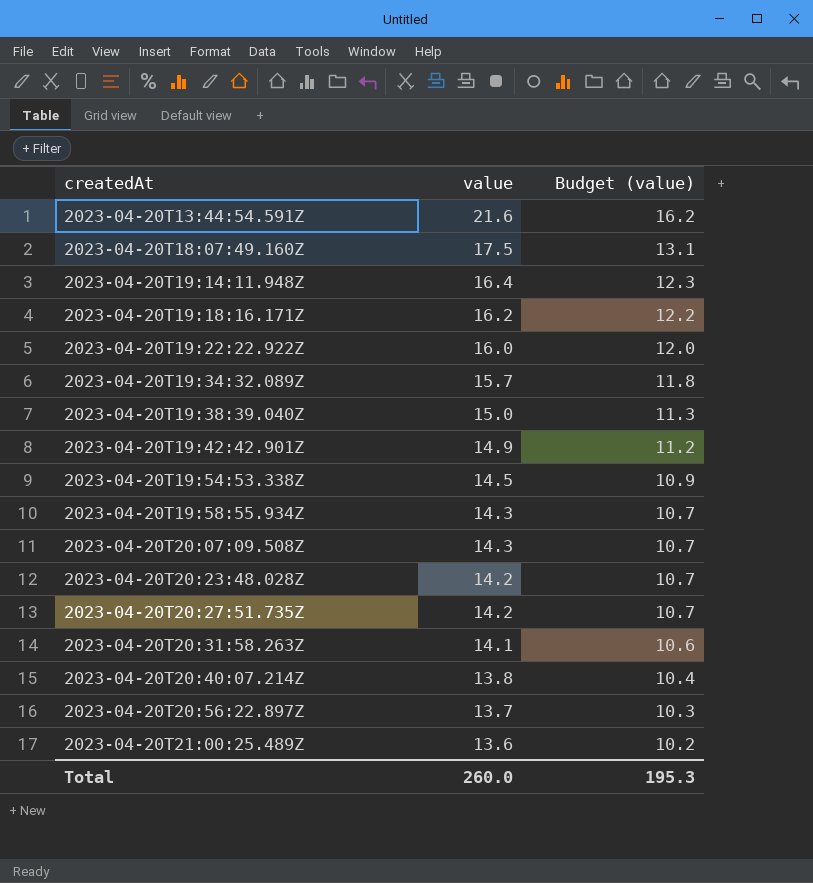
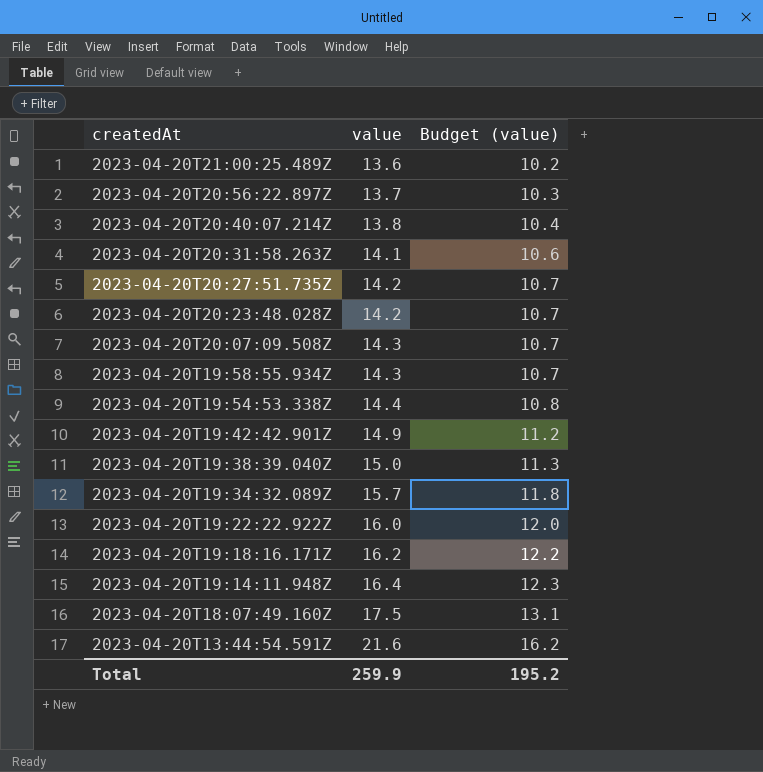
row order: createdAt ascending -> createdAt descending
2023-04-20T19:54:53.338Z | value: 14.5 -> 14.4
2023-04-20T19:54:53.338Z | Budget (value): 10.9 -> 10.8
Total | value: 260.0 -> 259.9
Total | Budget (value): 195.3 -> 195.2

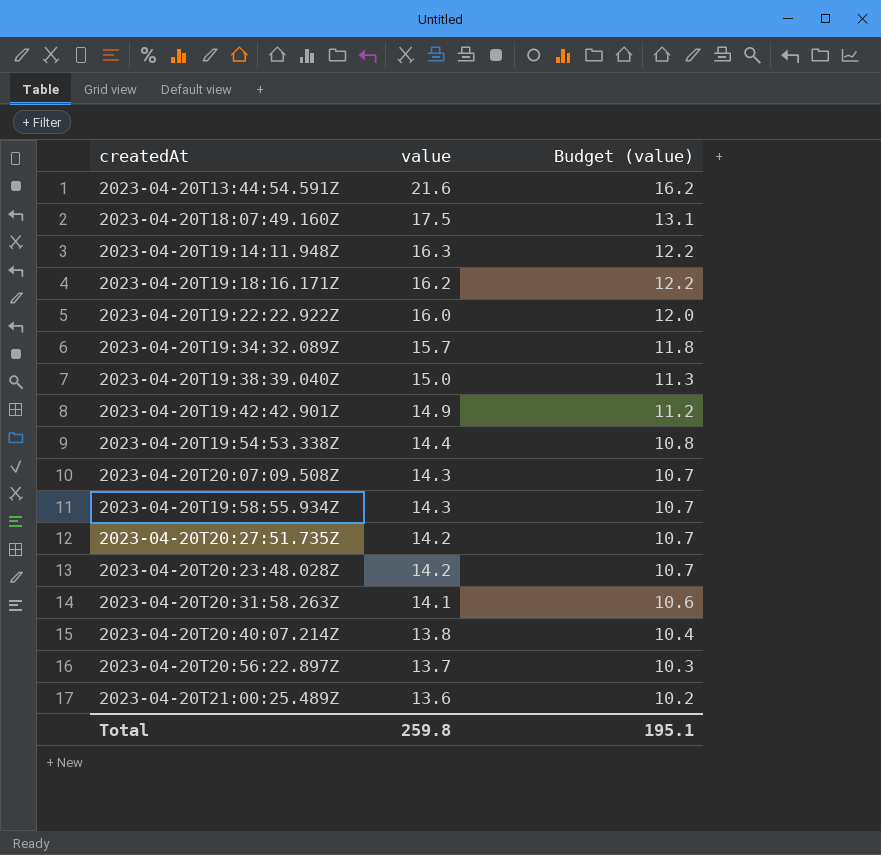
row order: createdAt descending -> value descending
2023-04-20T19:14:11.948Z | value: 16.4 -> 16.3
2023-04-20T19:14:11.948Z | Budget (value): 12.3 -> 12.2
Total | value: 259.9 -> 259.8
Total | Budget (value): 195.2 -> 195.1

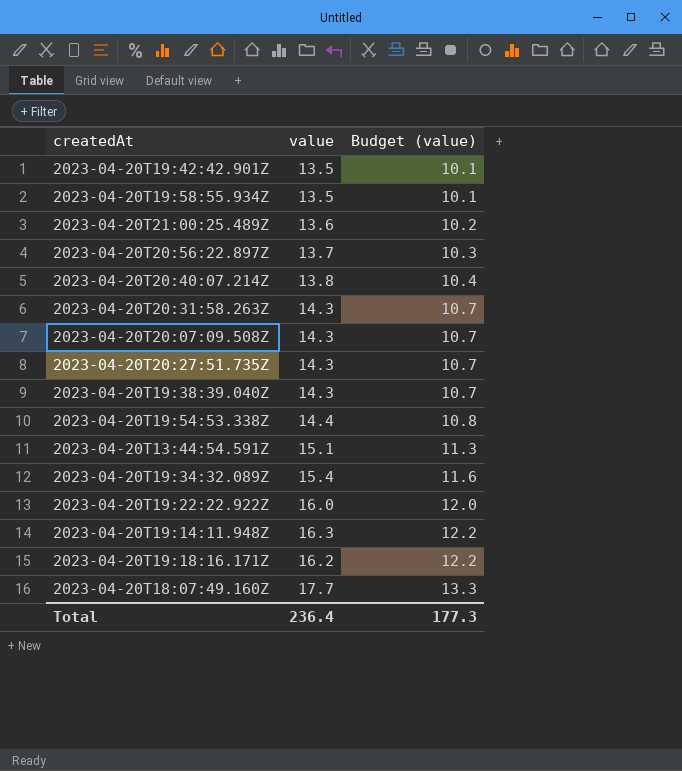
row order: value descending -> Budget (value) ascending
row 2023-04-20T20:23:48.028Z: 14.2 | 10.7 -> none
2023-04-20T19:42:42.901Z | value: 14.9 -> 13.5
2023-04-20T19:42:42.901Z | Budget (value): 11.2 -> 10.1
2023-04-20T19:58:55.934Z | value: 14.3 -> 13.5
2023-04-20T19:58:55.934Z | Budget (value): 10.7 -> 10.1
2023-04-20T20:31:58.263Z | value: 14.1 -> 14.3
2023-04-20T20:31:58.263Z | Budget (value): 10.6 -> 10.7
2023-04-20T20:27:51.735Z | value: 14.2 -> 14.3
2023-04-20T19:38:39.040Z | value: 15.0 -> 14.3
2023-04-20T19:38:39.040Z | Budget (value): 11.3 -> 10.7
2023-04-20T13:44:54.591Z | value: 21.6 -> 15.1
2023-04-20T13:44:54.591Z | Budget (value): 16.2 -> 11.3
2023-04-20T19:34:32.089Z | value: 15.7 -> 15.4
2023-04-20T19:34:32.089Z | Budget (value): 11.8 -> 11.6
2023-04-20T18:07:49.160Z | value: 17.5 -> 17.7
2023-04-20T18:07:49.160Z | Budget (value): 13.1 -> 13.3
Total | value: 259.8 -> 236.4
Total | Budget (value): 195.1 -> 177.3

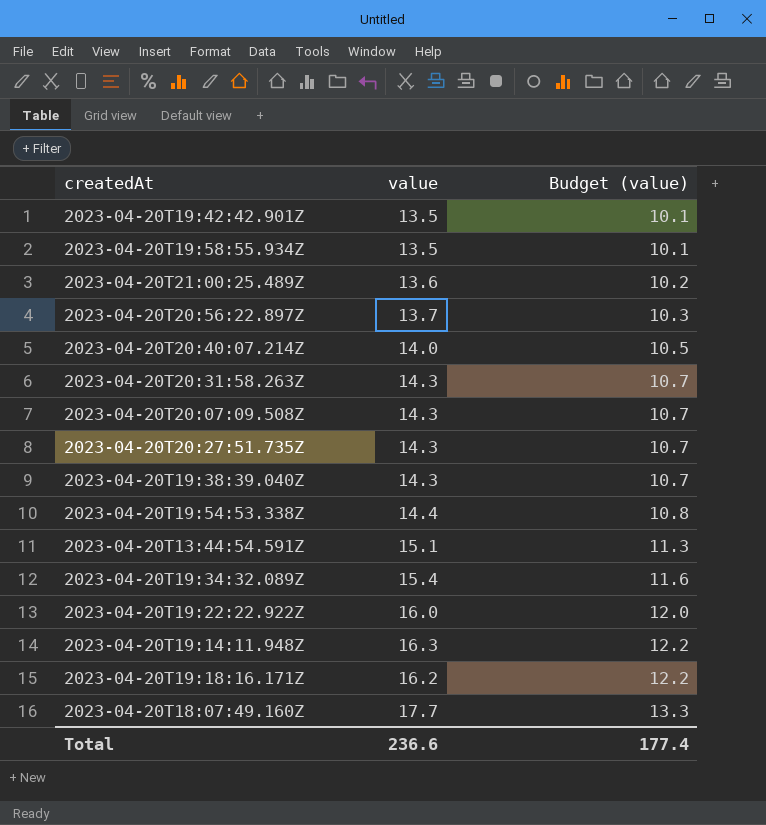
2023-04-20T20:40:07.214Z | value: 13.8 -> 14.0
2023-04-20T20:40:07.214Z | Budget (value): 10.4 -> 10.5
Total | value: 236.4 -> 236.6
Total | Budget (value): 177.3 -> 177.4

